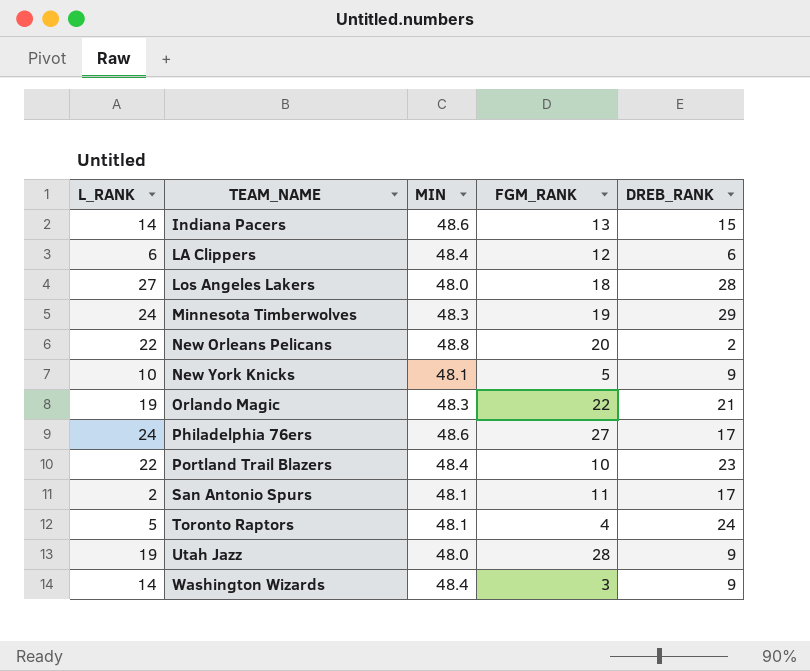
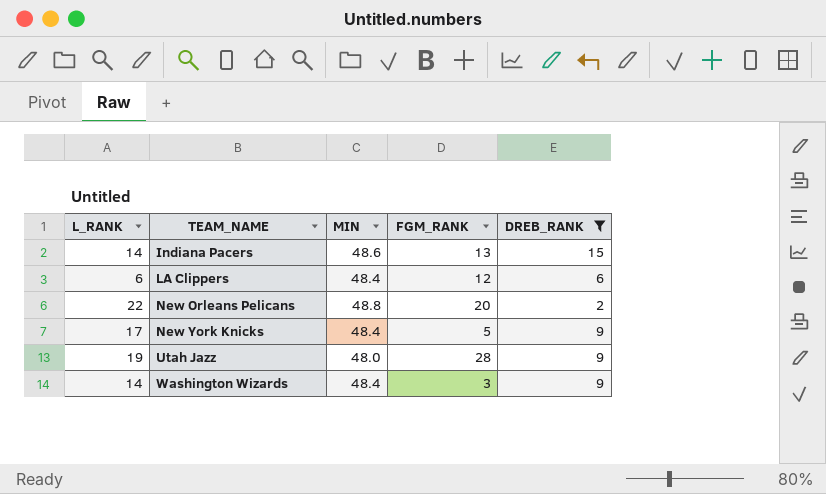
filter: none -> DREB_RANK <= 15
New York Knicks | L_RANK: 10 -> 17
New York Knicks | MIN: 48.1 -> 48.4

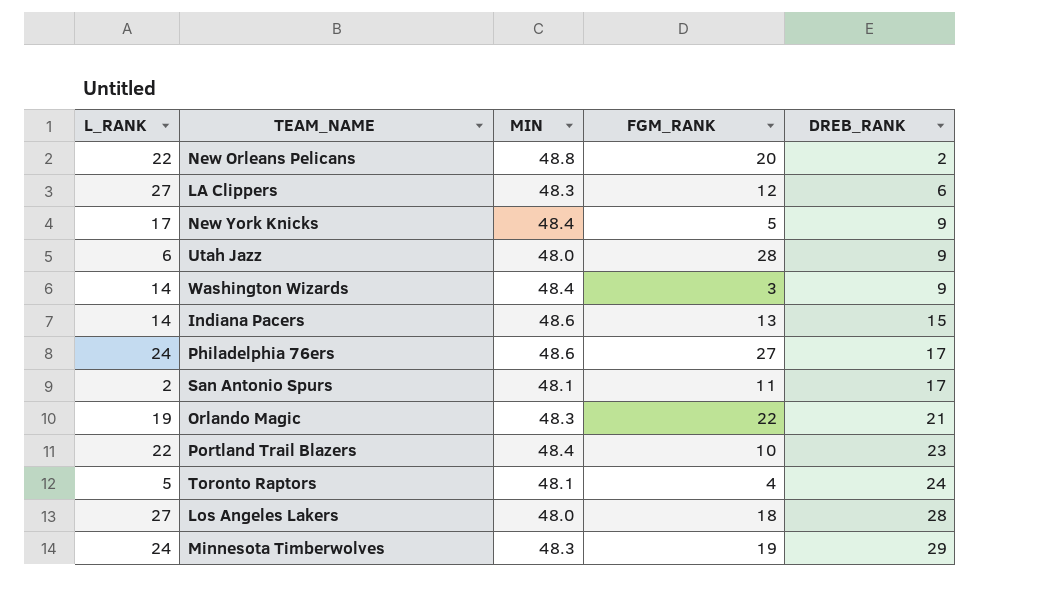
filter: DREB_RANK <= 15 -> none
row order: TEAM_NAME ascending -> DREB_RANK ascending
LA Clippers | L_RANK: 6 -> 27
LA Clippers | MIN: 48.4 -> 48.3
Utah Jazz | L_RANK: 19 -> 6

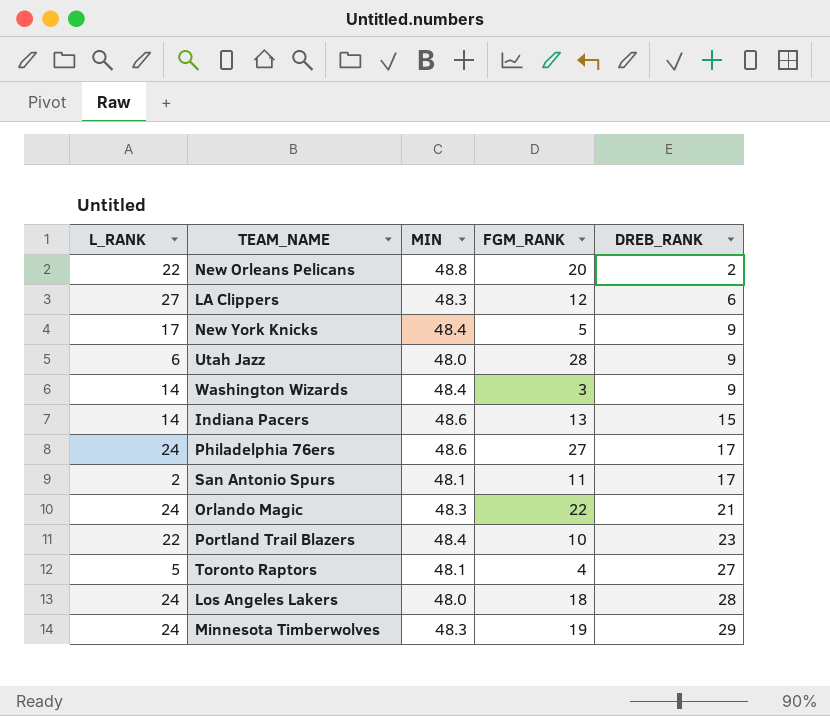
Orlando Magic | L_RANK: 19 -> 24
Toronto Raptors | DREB_RANK: 24 -> 27
Los Angeles Lakers | L_RANK: 27 -> 24

